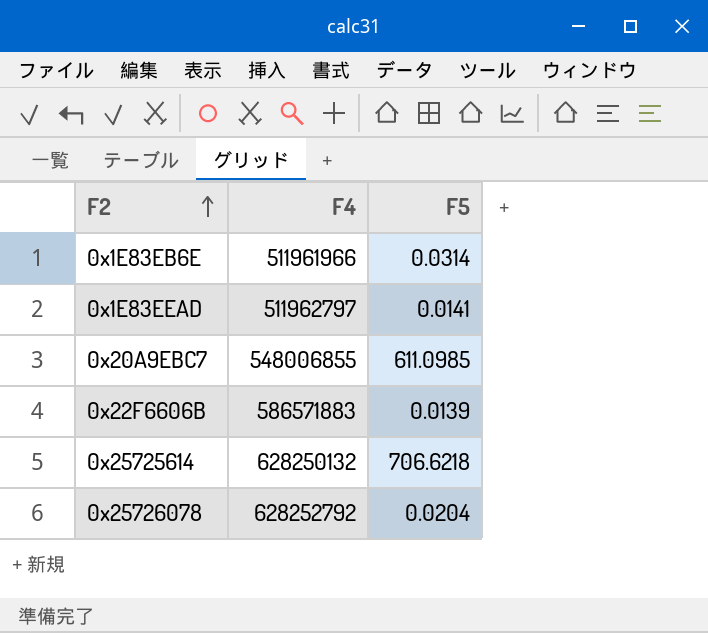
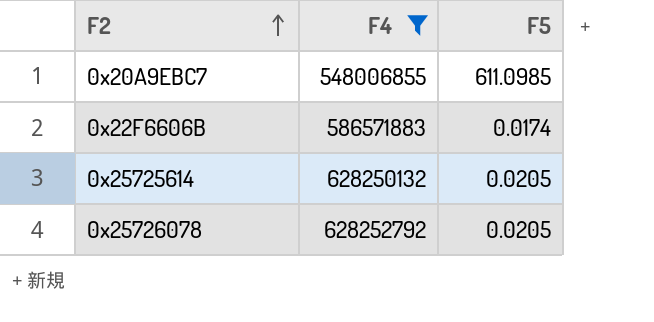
filter: none -> F4 >= 548006855
0x22F6606B | F5: 0.0139 -> 0.0174
0x25725614 | F5: 706.6218 -> 0.0205
0x25726078 | F5: 0.0204 -> 0.0205

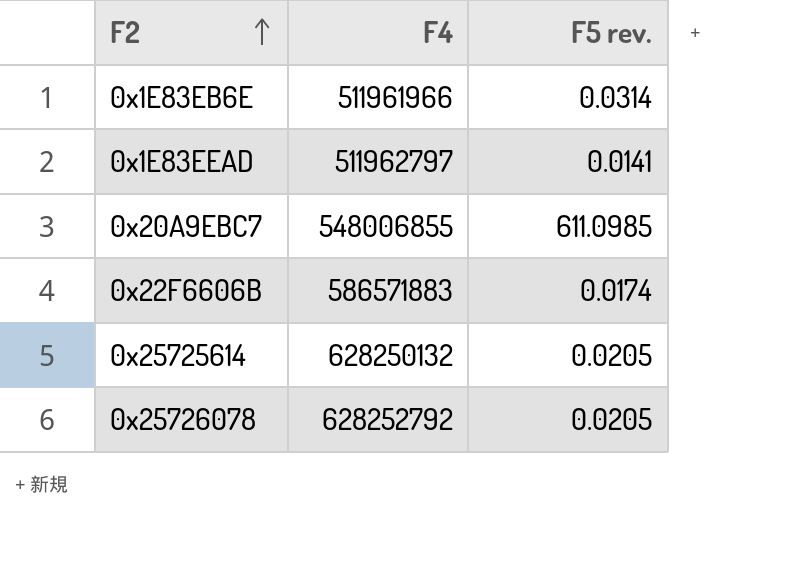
filter: F4 >= 548006855 -> none
column name: F5 -> F5 rev.

